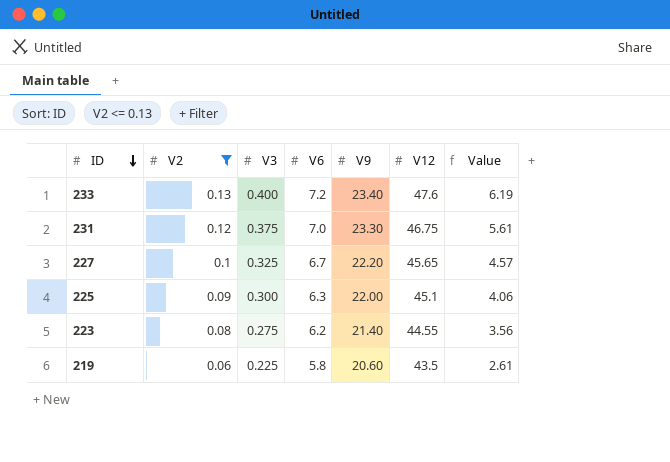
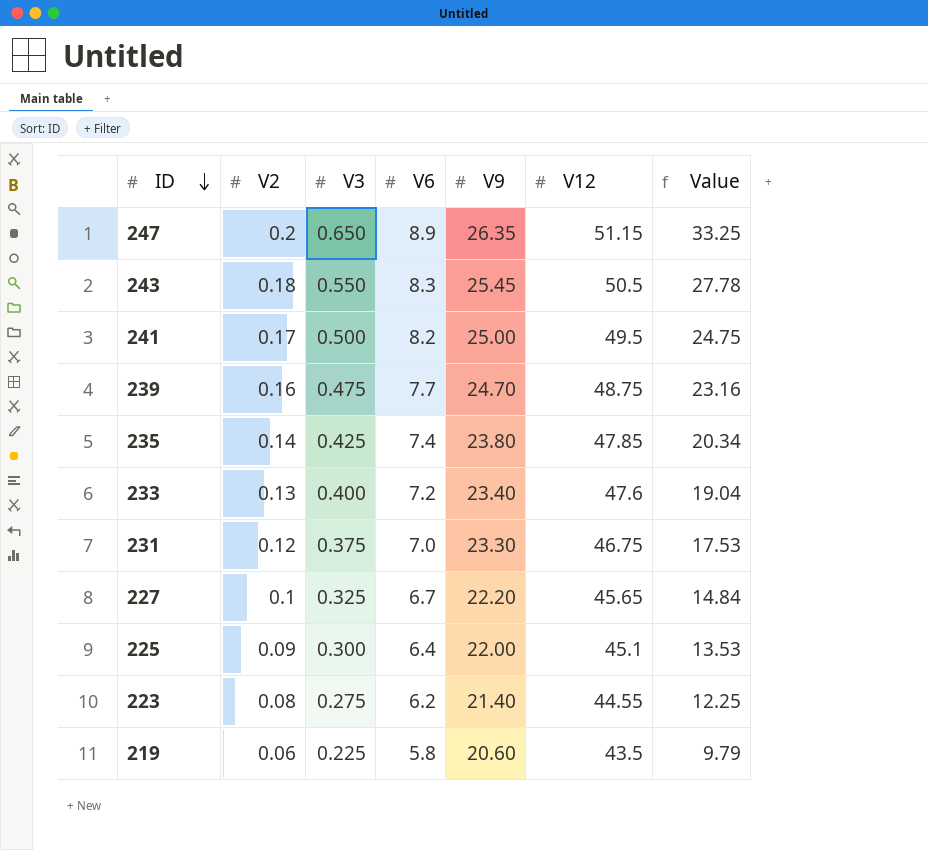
filter: V2 <= 0.13 -> none
column Value | formula: [V2] * [V12] -> [V3] * [V12]
225 | V6: 6.3 -> 6.4

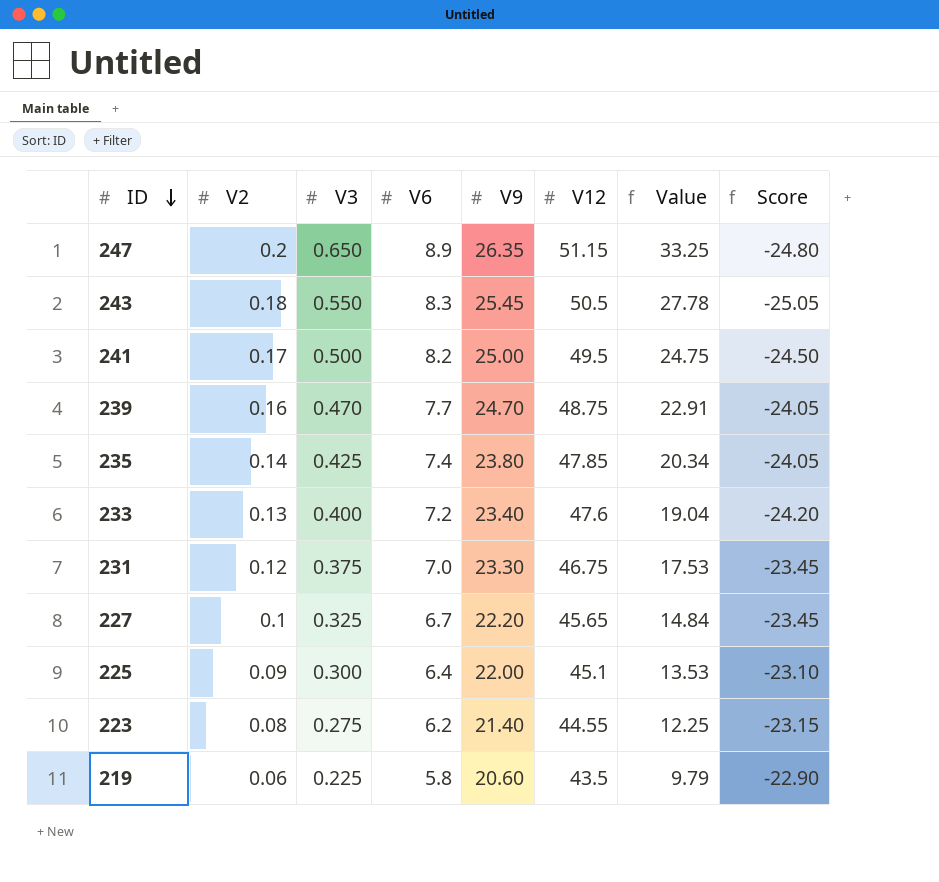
column Score | formula: none -> [V9] - [V12]
239 | V3: 0.475 -> 0.470
239 | Value: 23.16 -> 22.91

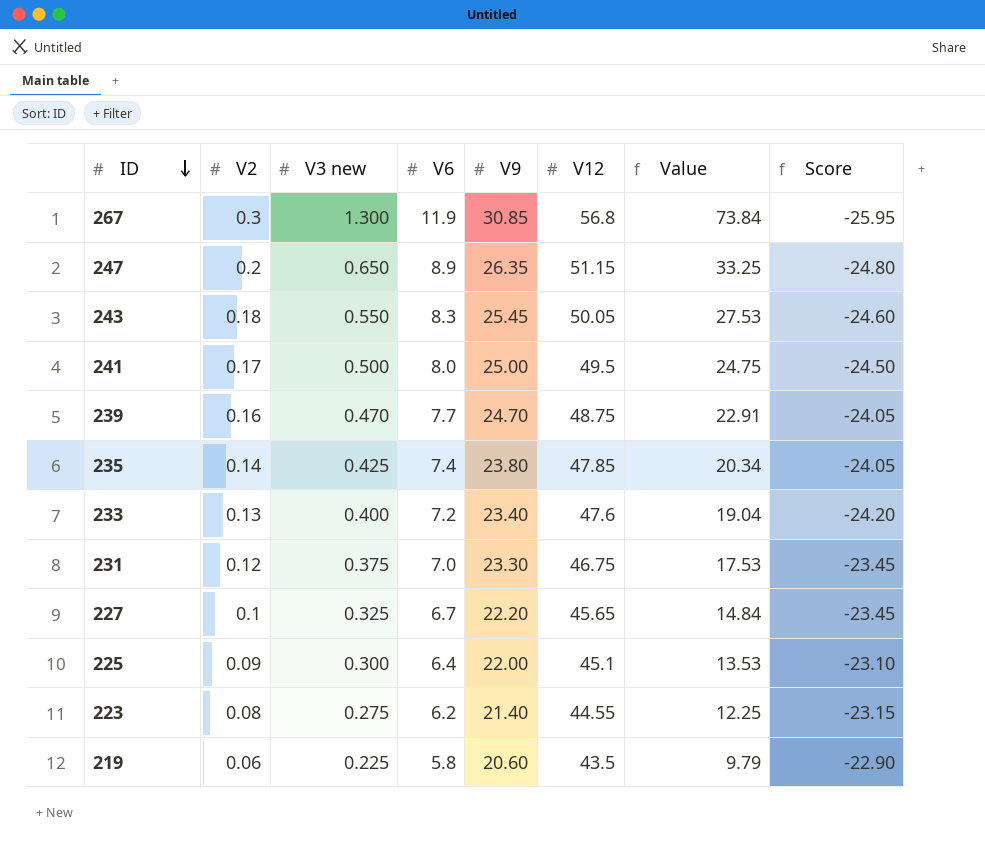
column name: V3 -> V3 new
row 267: none -> 0.3 | 1.300 | 11.9 | 30.85 | 56.8 | 73.84 | -25.95
243 | V12: 50.5 -> 50.05
243 | Value: 27.78 -> 27.53
243 | Score: -25.05 -> -24.60
241 | V6: 8.2 -> 8.0

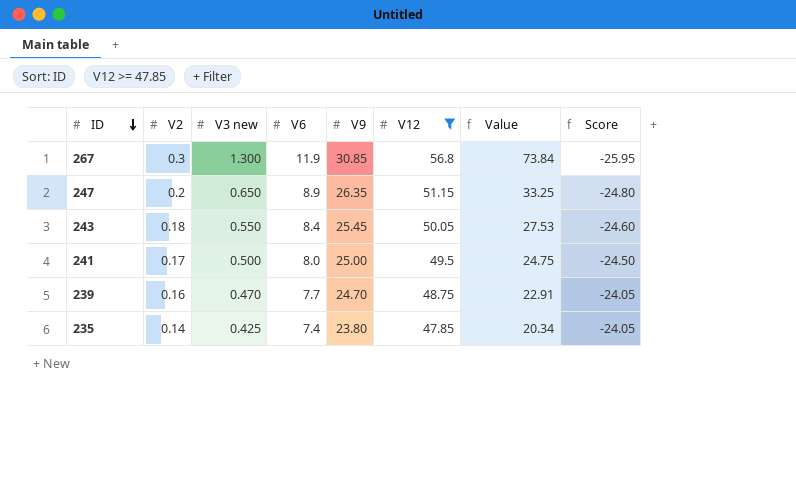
filter: none -> V12 >= 47.85
243 | V6: 8.3 -> 8.4

